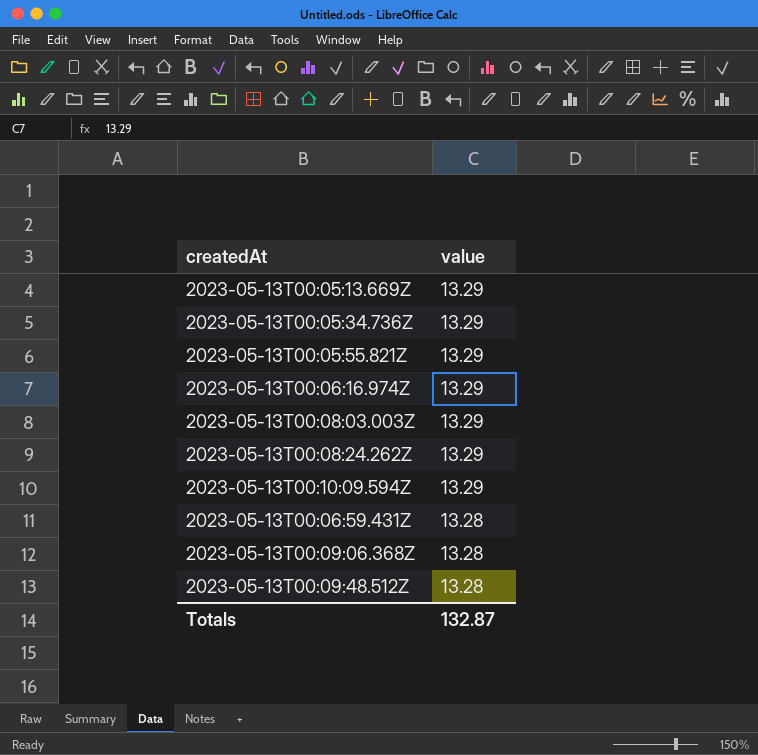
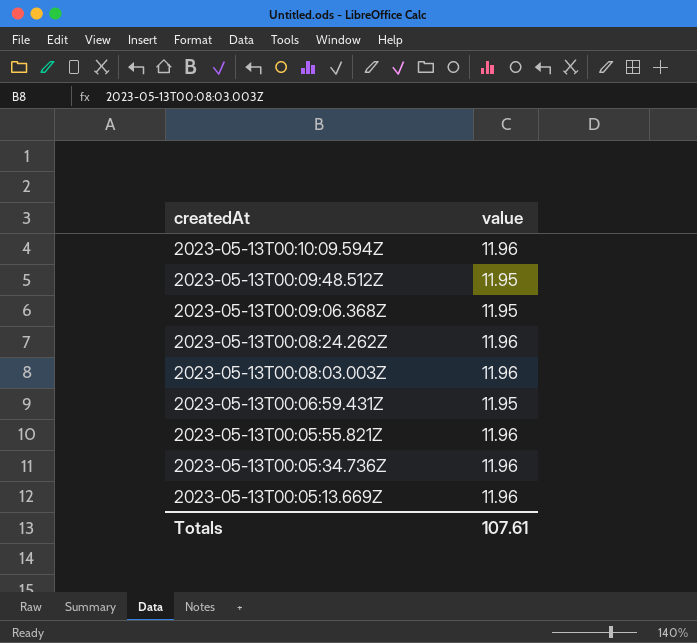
row order: value descending -> createdAt descending
row 2023-05-13T00:06:16.974Z: 13.29 -> none
2023-05-13T00:10:09.594Z | value: 13.29 -> 11.96
2023-05-13T00:09:48.512Z | value: 13.28 -> 11.95
2023-05-13T00:09:06.368Z | value: 13.28 -> 11.95
2023-05-13T00:08:24.262Z | value: 13.29 -> 11.96
2023-05-13T00:08:03.003Z | value: 13.29 -> 11.96
2023-05-13T00:06:59.431Z | value: 13.28 -> 11.95
2023-05-13T00:05:55.821Z | value: 13.29 -> 11.96
2023-05-13T00:05:34.736Z | value: 13.29 -> 11.96
2023-05-13T00:05:13.669Z | value: 13.29 -> 11.96
Totals | value: 132.87 -> 107.61

